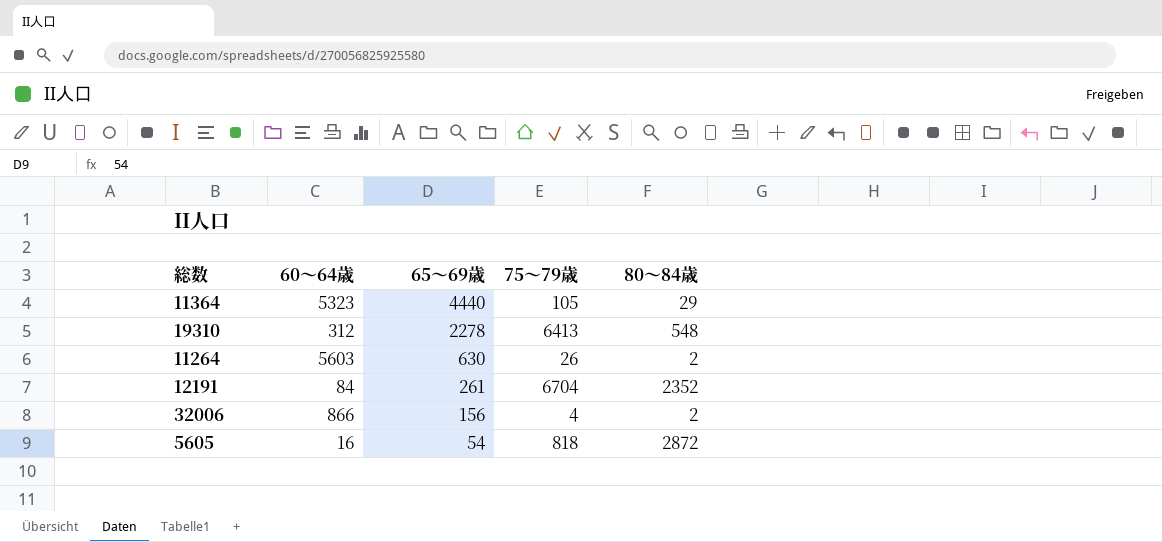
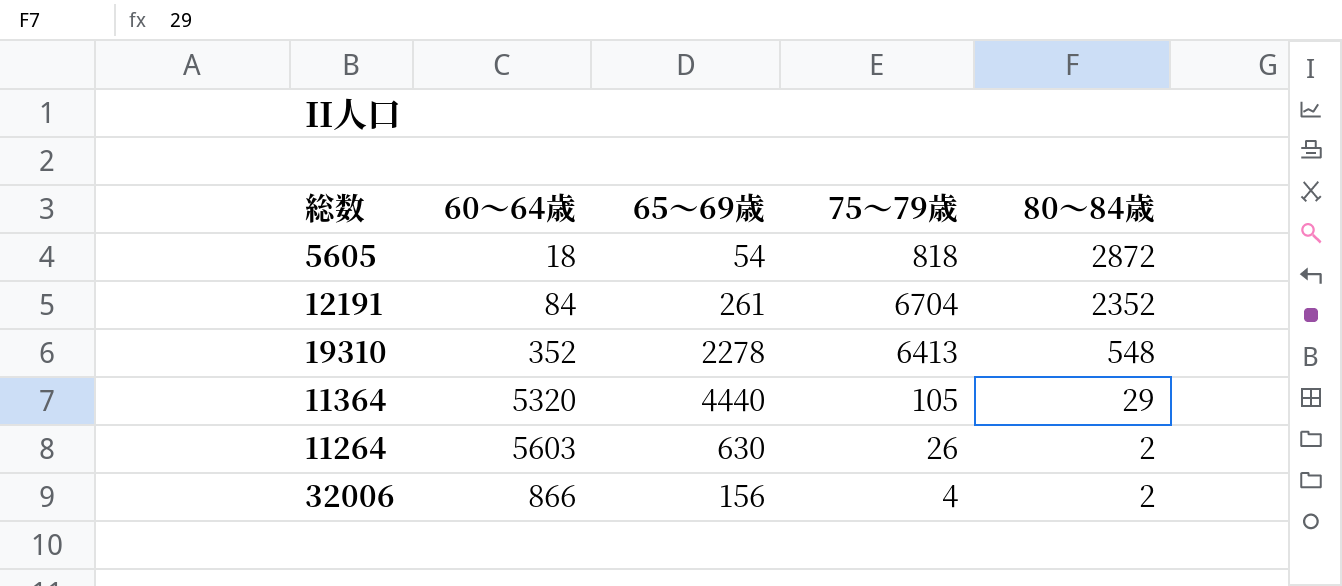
row order: 65～69歳 descending -> 80～84歳 descending
5605 | 60～64歳: 16 -> 18
19310 | 60～64歳: 312 -> 352
11364 | 60～64歳: 5323 -> 5320

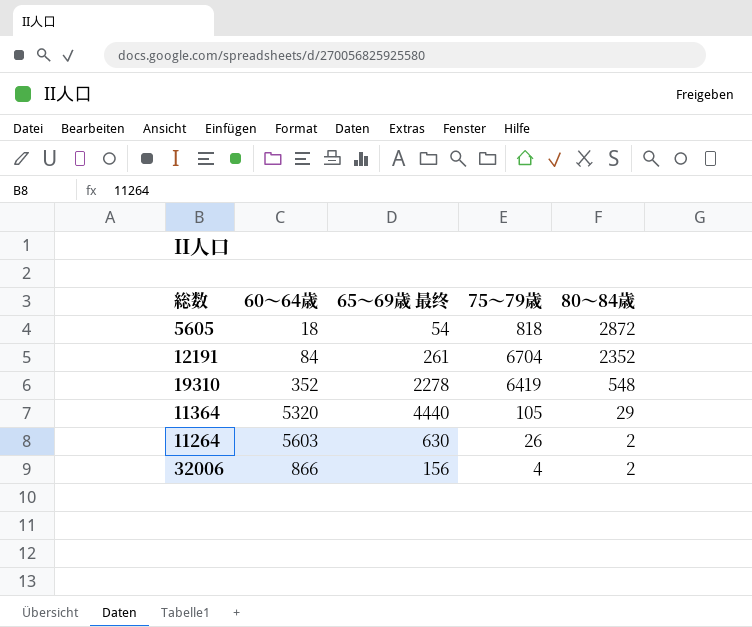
column name: 65～69歳 -> 65～69歳 最终
19310 | 75～79歳: 6413 -> 6419

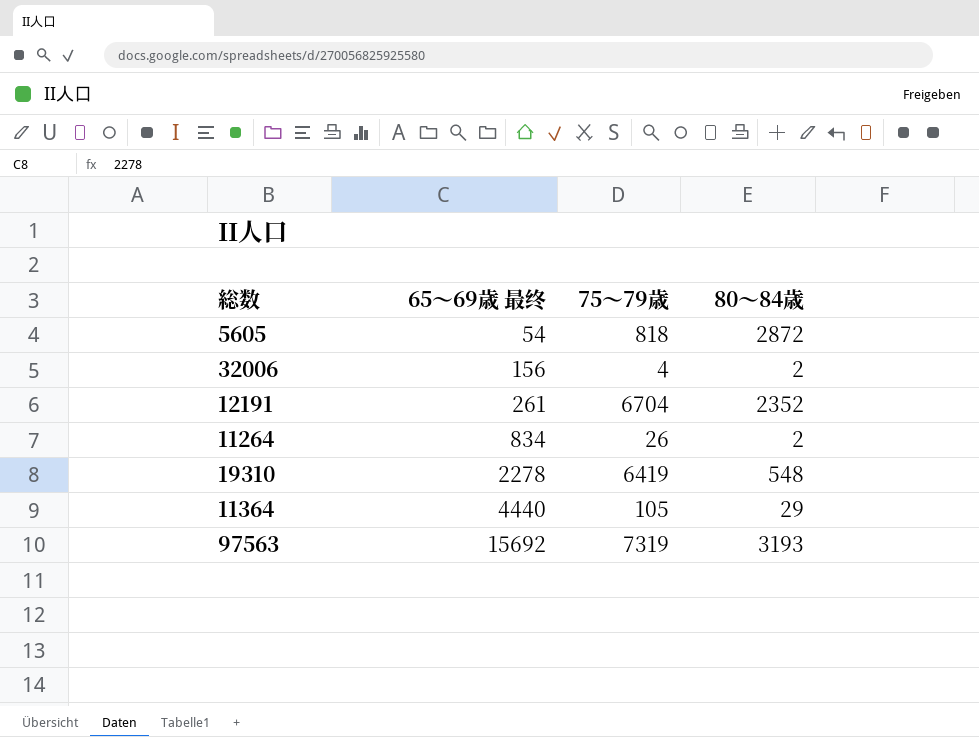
row order: 80～84歳 descending -> 65～69歳 最终 ascending
column 60～64歳 | position: 2 -> none
11264 | 65～69歳 最终: 630 -> 834
row 97563: none -> 15692 | 7319 | 3193

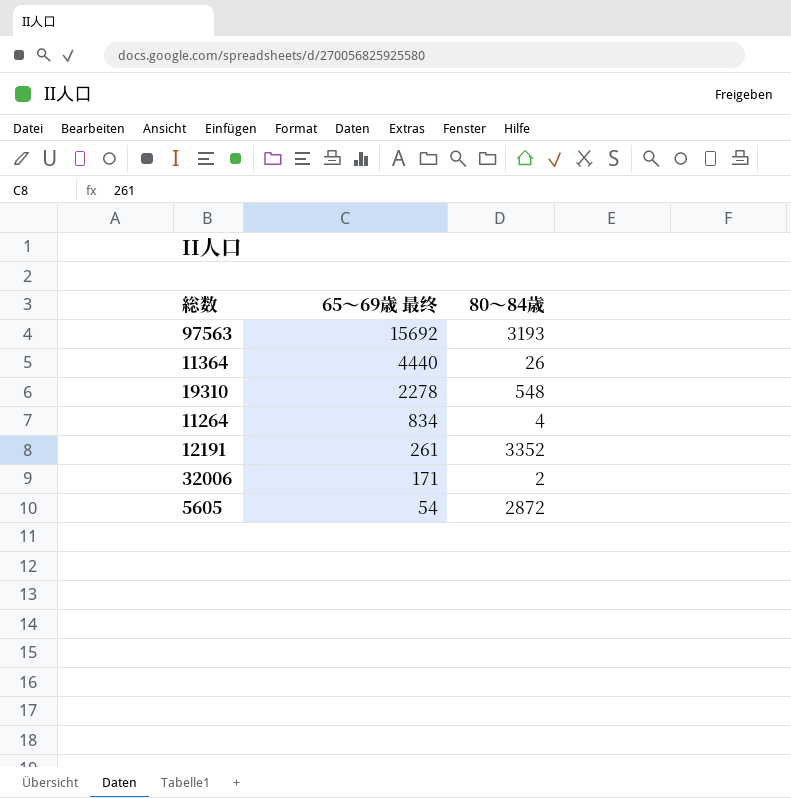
row order: 65～69歳 最终 ascending -> 65～69歳 最终 descending
column 75～79歳 | position: 3 -> none
11364 | 80～84歳: 29 -> 26
11264 | 80～84歳: 2 -> 4
12191 | 80～84歳: 2352 -> 3352
32006 | 65～69歳 最终: 156 -> 171

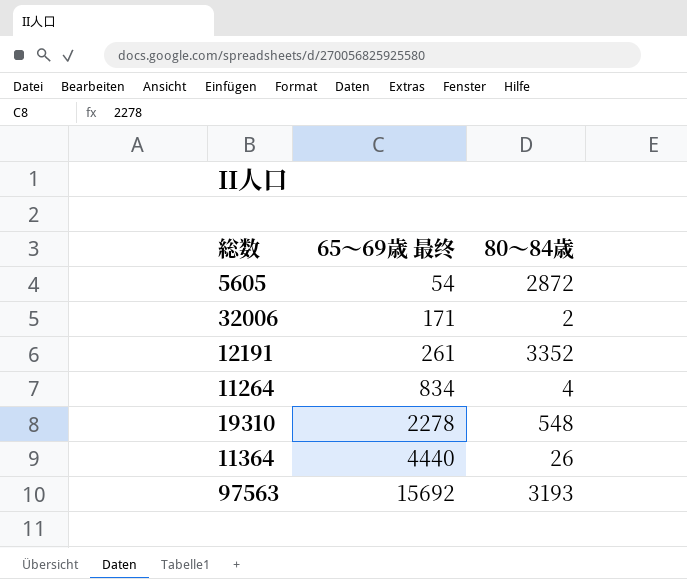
row order: 65～69歳 最终 descending -> 65～69歳 最终 ascending

